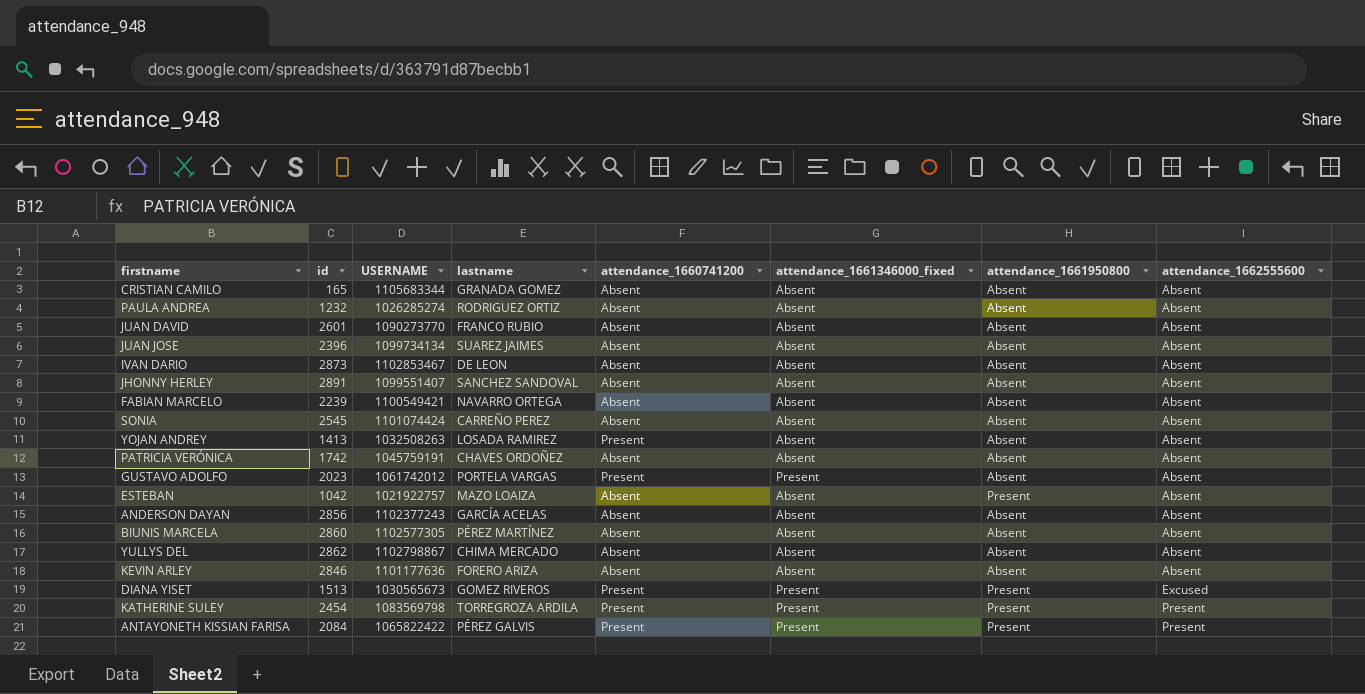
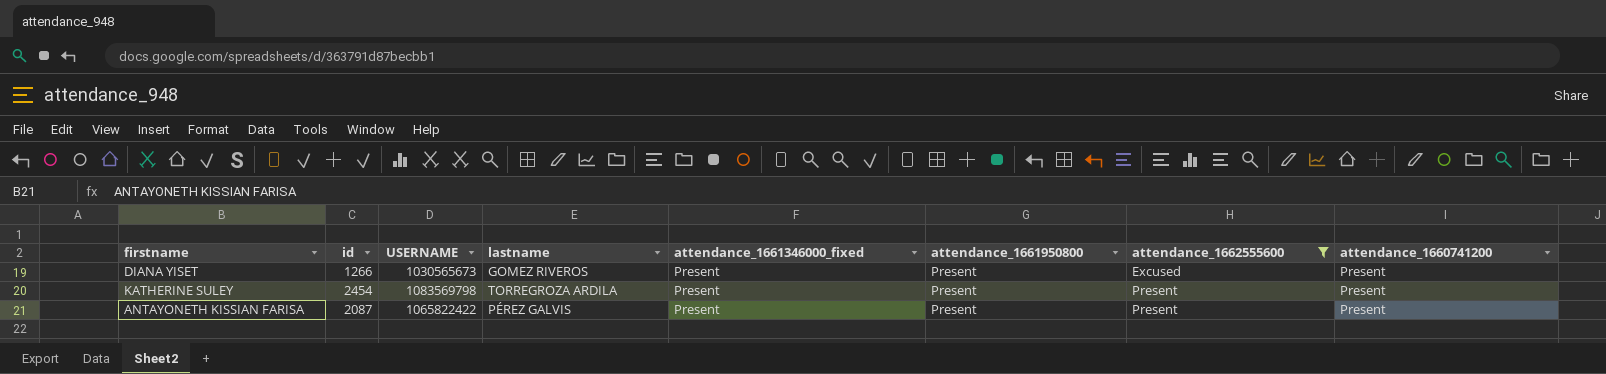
filter: none -> attendance_1662555600 != Absent
column attendance_1660741200 | position: 5 -> 8
DIANA YISET | id: 1513 -> 1266
ANTAYONETH KISSIAN FARISA | id: 2084 -> 2087

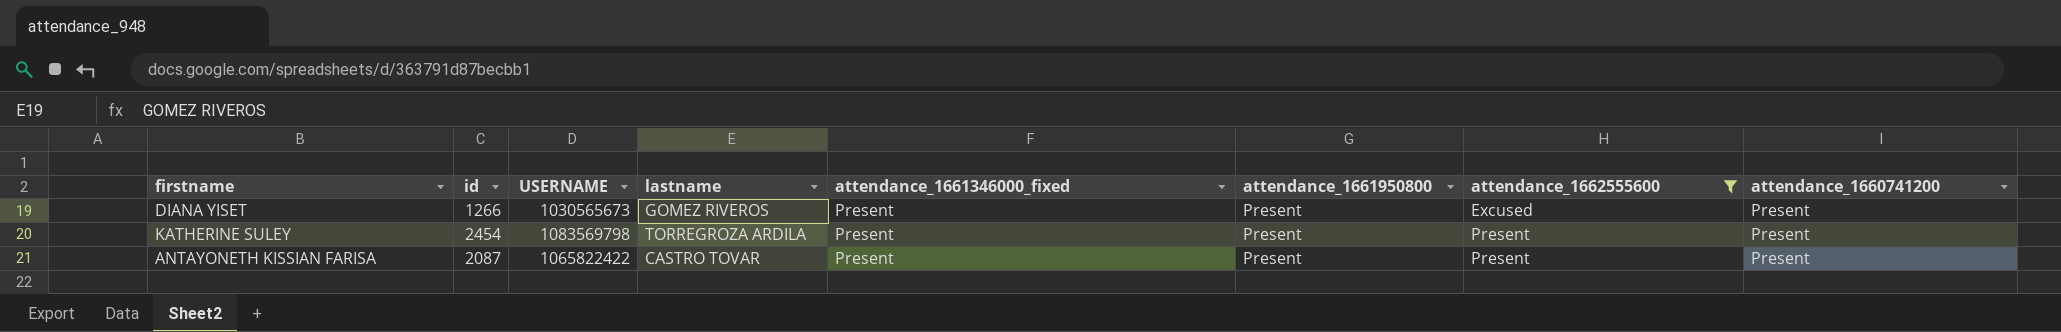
ANTAYONETH KISSIAN FARISA | lastname: PÉREZ GALVIS -> CASTRO TOVAR

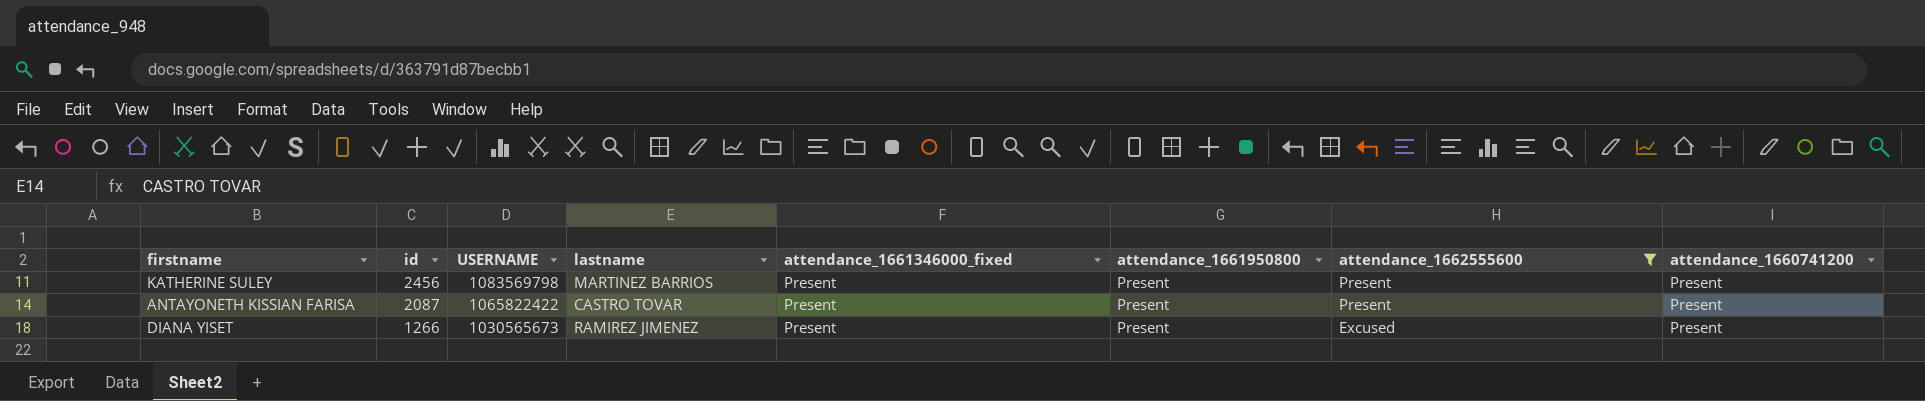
row order: attendance_1662555600 ascending -> id descending
KATHERINE SULEY | id: 2454 -> 2456
KATHERINE SULEY | lastname: TORREGROZA ARDILA -> MARTINEZ BARRIOS
DIANA YISET | lastname: GOMEZ RIVEROS -> RAMIREZ JIMENEZ

